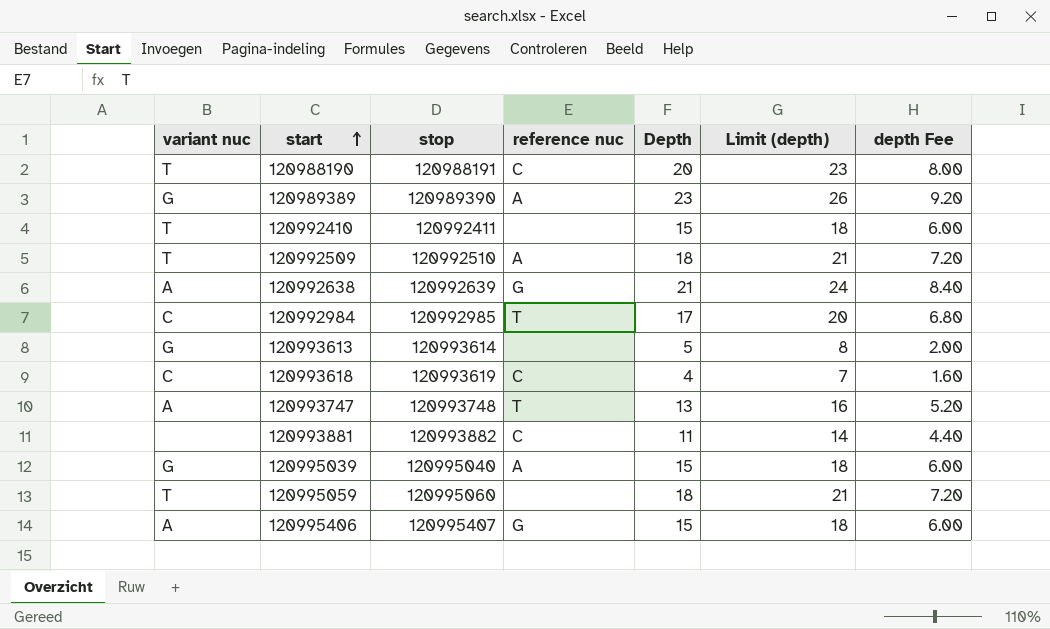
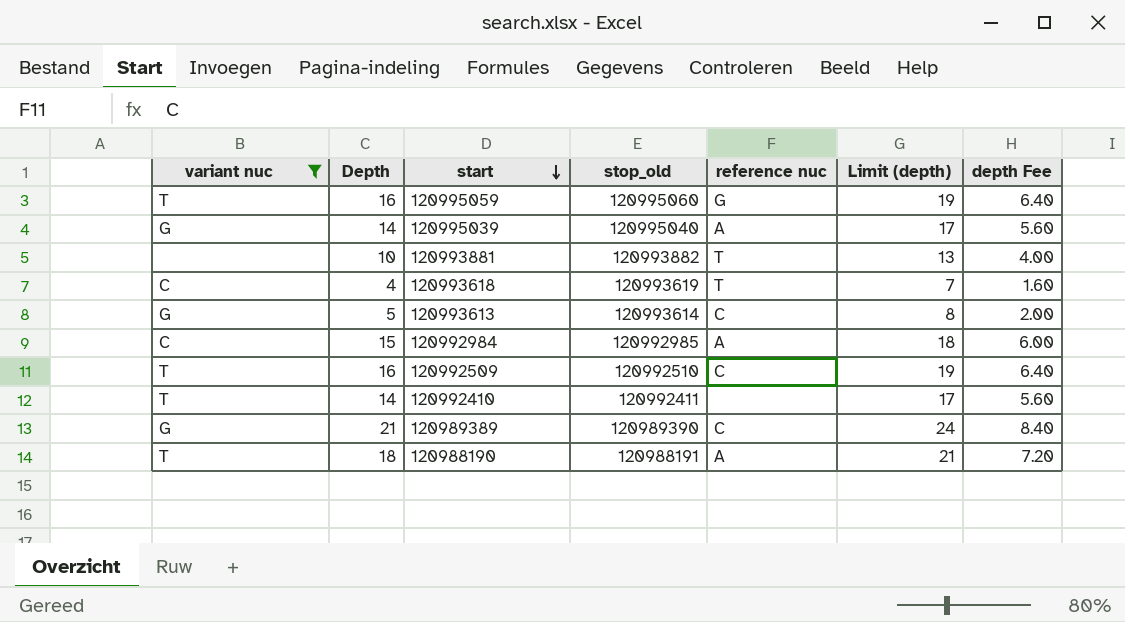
filter: none -> variant nuc != A
row order: start ascending -> start descending
column Depth | position: 5 -> 2
column name: stop -> stop_old
120995059 | Depth: 18 -> 16
120995059 | reference nuc: none -> G
120995059 | Limit (depth): 21 -> 19
120995059 | depth Fee: 7.20 -> 6.40
120995039 | Depth: 15 -> 14
120995039 | Limit (depth): 18 -> 17
120995039 | depth Fee: 6.00 -> 5.60
120993881 | Depth: 11 -> 10
120993881 | reference nuc: C -> T
120993881 | Limit (depth): 14 -> 13
120993881 | depth Fee: 4.40 -> 4.00
120993618 | reference nuc: C -> T
120993613 | reference nuc: none -> C
120992984 | Depth: 17 -> 15
120992984 | reference nuc: T -> A
120992984 | Limit (depth): 20 -> 18
120992984 | depth Fee: 6.80 -> 6.00
120992509 | Depth: 18 -> 16
120992509 | reference nuc: A -> C
120992509 | Limit (depth): 21 -> 19
120992509 | depth Fee: 7.20 -> 6.40
120992410 | Depth: 15 -> 14
120992410 | Limit (depth): 18 -> 17
120992410 | depth Fee: 6.00 -> 5.60
120989389 | Depth: 23 -> 21
120989389 | reference nuc: A -> C
120989389 | Limit (depth): 26 -> 24
120989389 | depth Fee: 9.20 -> 8.40
120988190 | Depth: 20 -> 18
120988190 | reference nuc: C -> A
120988190 | Limit (depth): 23 -> 21
120988190 | depth Fee: 8.00 -> 7.20

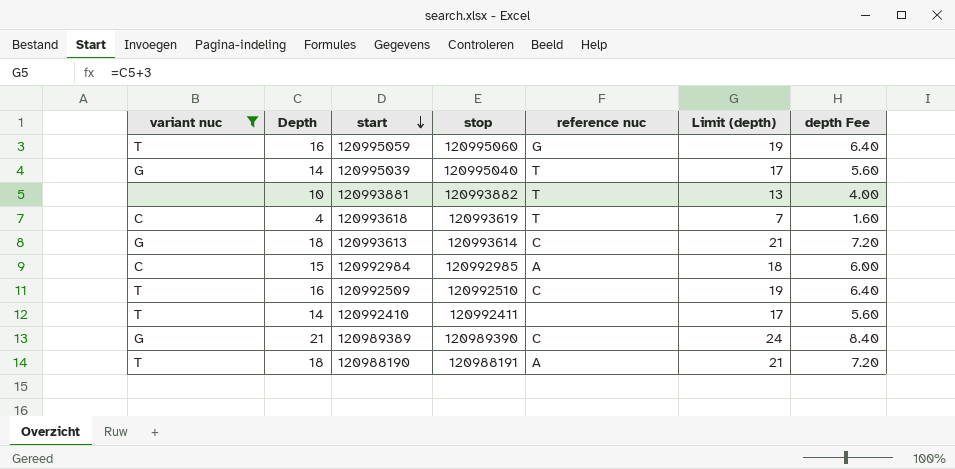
column name: stop_old -> stop
120995039 | reference nuc: A -> T
120993613 | Depth: 5 -> 18
120993613 | Limit (depth): 8 -> 21
120993613 | depth Fee: 2.00 -> 7.20

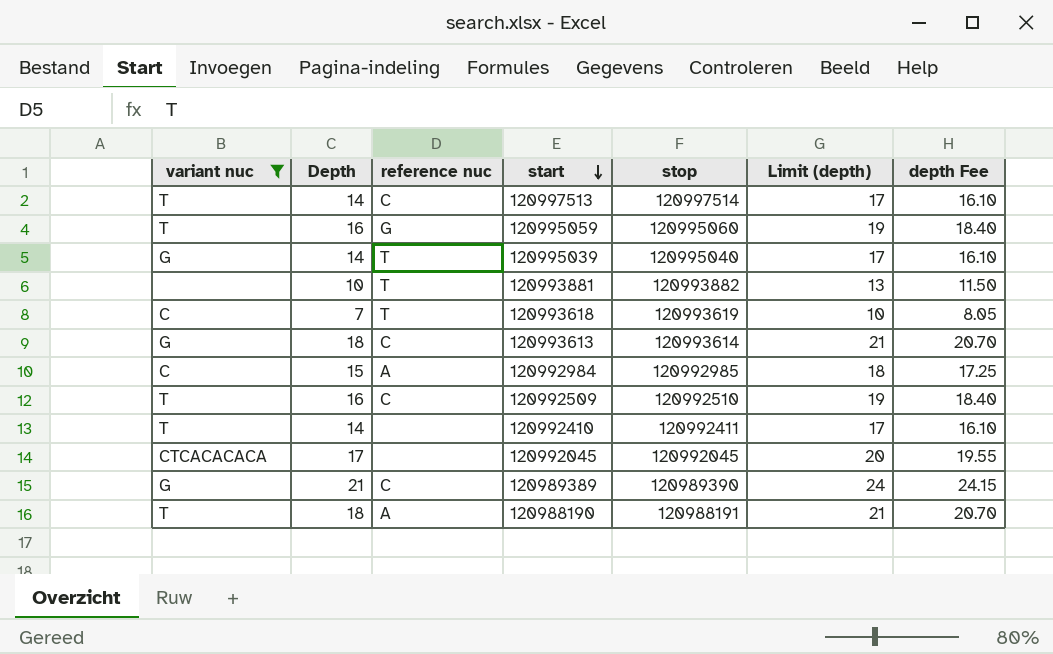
column reference nuc | position: 5 -> 3
column depth Fee | formula: [Depth] * 0.4 -> [Depth] * 1.15
row 120997513: none -> T | 14 | C | 120997514 | 17 | 16.10
120993618 | Depth: 4 -> 7
120993618 | Limit (depth): 7 -> 10
row 120992045: none -> CTCACACACA | 17 | none | 120992045 | 20 | 19.55

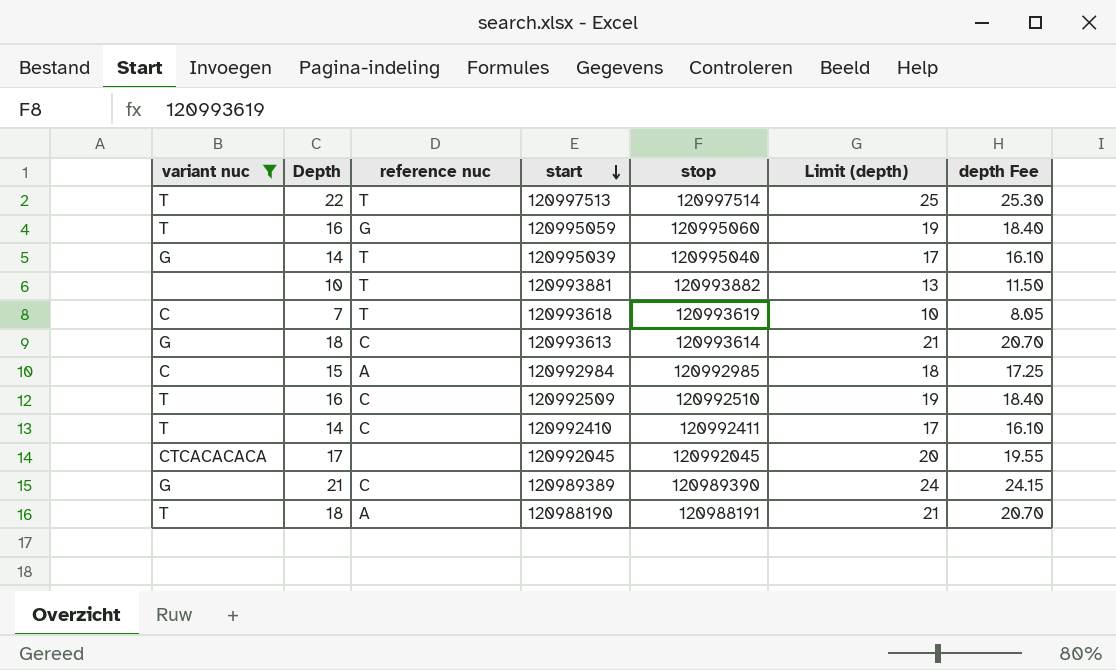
120997513 | Depth: 14 -> 22
120997513 | reference nuc: C -> T
120997513 | Limit (depth): 17 -> 25
120997513 | depth Fee: 16.10 -> 25.30
120992410 | reference nuc: none -> C

